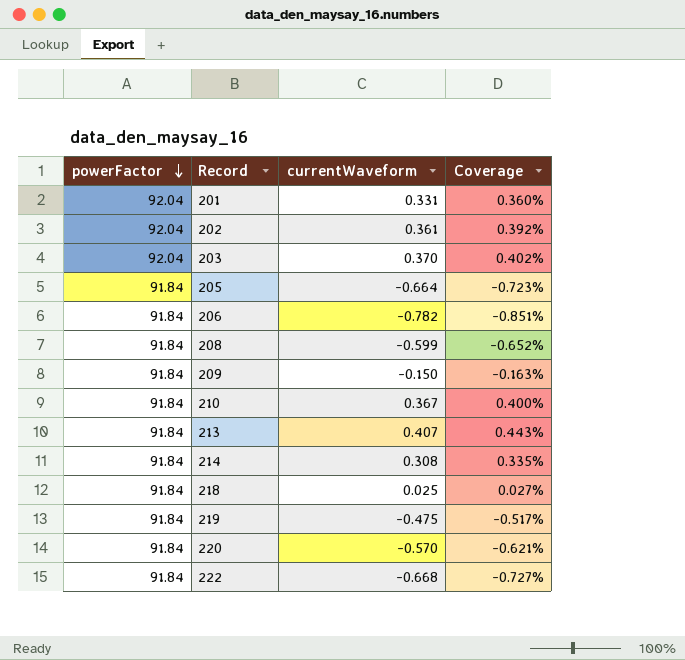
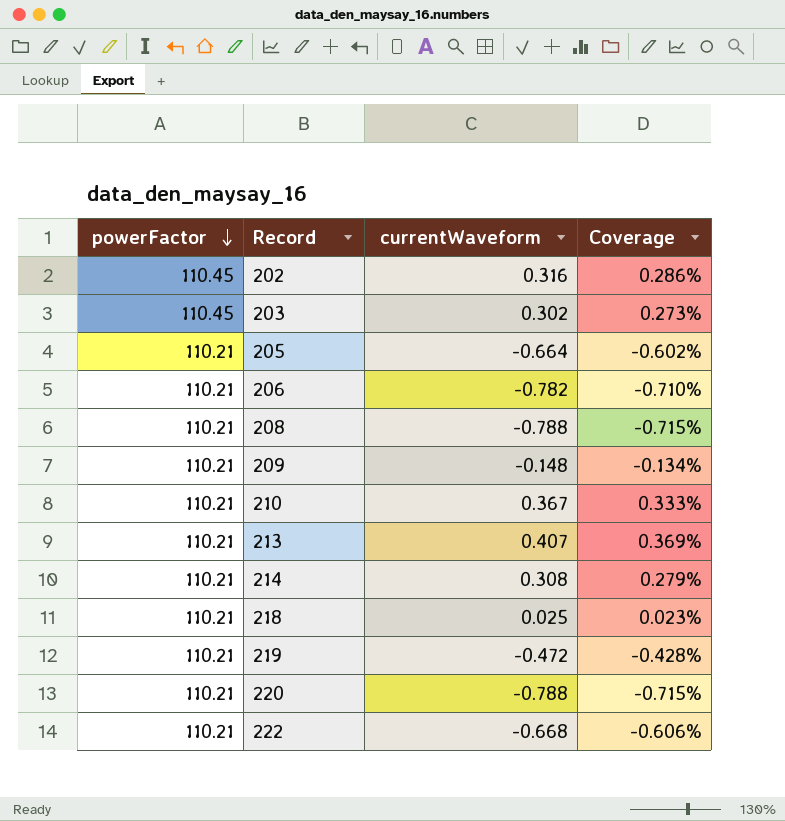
row 201: 92.04 | 0.331 | 0.360% -> none
202 | powerFactor: 92.04 -> 110.45
202 | currentWaveform: 0.361 -> 0.316
202 | Coverage: 0.392% -> 0.286%
203 | powerFactor: 92.04 -> 110.45
203 | currentWaveform: 0.370 -> 0.302
203 | Coverage: 0.402% -> 0.273%
205 | powerFactor: 91.84 -> 110.21
205 | Coverage: -0.723% -> -0.602%
206 | powerFactor: 91.84 -> 110.21
206 | Coverage: -0.851% -> -0.710%
208 | powerFactor: 91.84 -> 110.21
208 | currentWaveform: -0.599 -> -0.788
208 | Coverage: -0.652% -> -0.715%
209 | powerFactor: 91.84 -> 110.21
209 | currentWaveform: -0.150 -> -0.148
209 | Coverage: -0.163% -> -0.134%
210 | powerFactor: 91.84 -> 110.21
210 | Coverage: 0.400% -> 0.333%
213 | powerFactor: 91.84 -> 110.21
213 | Coverage: 0.443% -> 0.369%
214 | powerFactor: 91.84 -> 110.21
214 | Coverage: 0.335% -> 0.279%
218 | powerFactor: 91.84 -> 110.21
218 | Coverage: 0.027% -> 0.023%
219 | powerFactor: 91.84 -> 110.21
219 | currentWaveform: -0.475 -> -0.472
219 | Coverage: -0.517% -> -0.428%
220 | powerFactor: 91.84 -> 110.21
220 | currentWaveform: -0.570 -> -0.788
220 | Coverage: -0.621% -> -0.715%
222 | powerFactor: 91.84 -> 110.21
222 | Coverage: -0.727% -> -0.606%

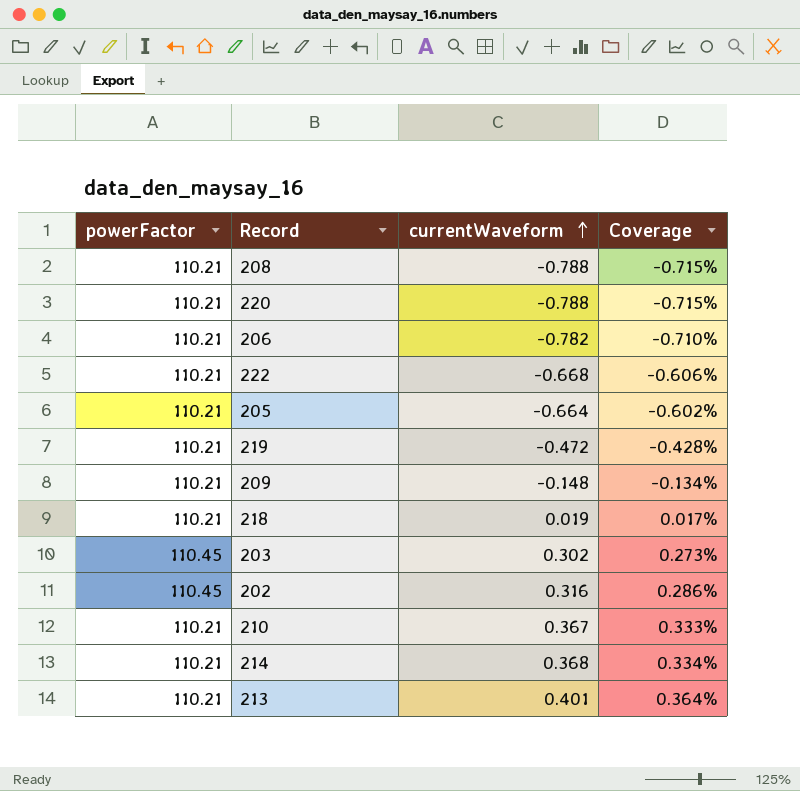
row order: powerFactor descending -> currentWaveform ascending
218 | currentWaveform: 0.025 -> 0.019
218 | Coverage: 0.023% -> 0.017%
214 | currentWaveform: 0.308 -> 0.368
214 | Coverage: 0.279% -> 0.334%
213 | currentWaveform: 0.407 -> 0.401
213 | Coverage: 0.369% -> 0.364%

